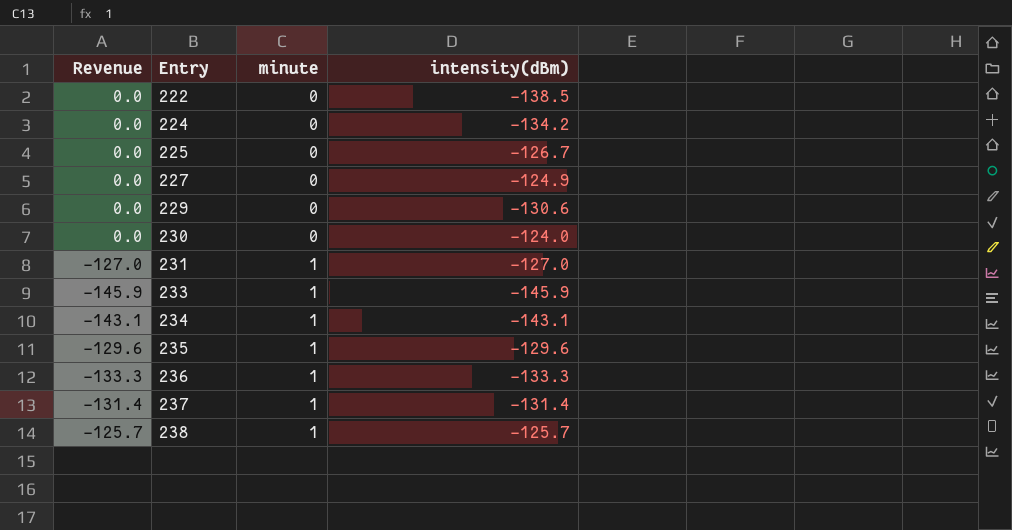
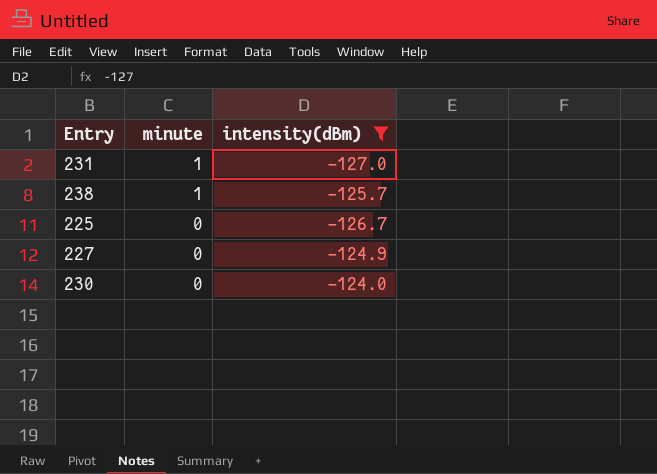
filter: none -> intensity(dBm) >= -127.0
row order: Entry ascending -> minute descending
column Revenue | formula: [minute] * [intensity(dBm)] -> none

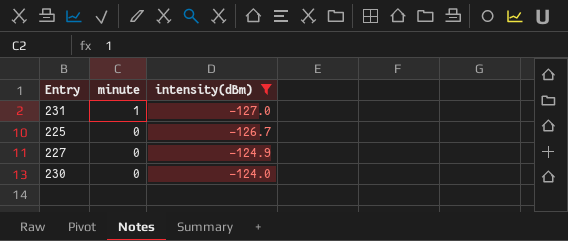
row 238: 1 | -125.7 -> none

